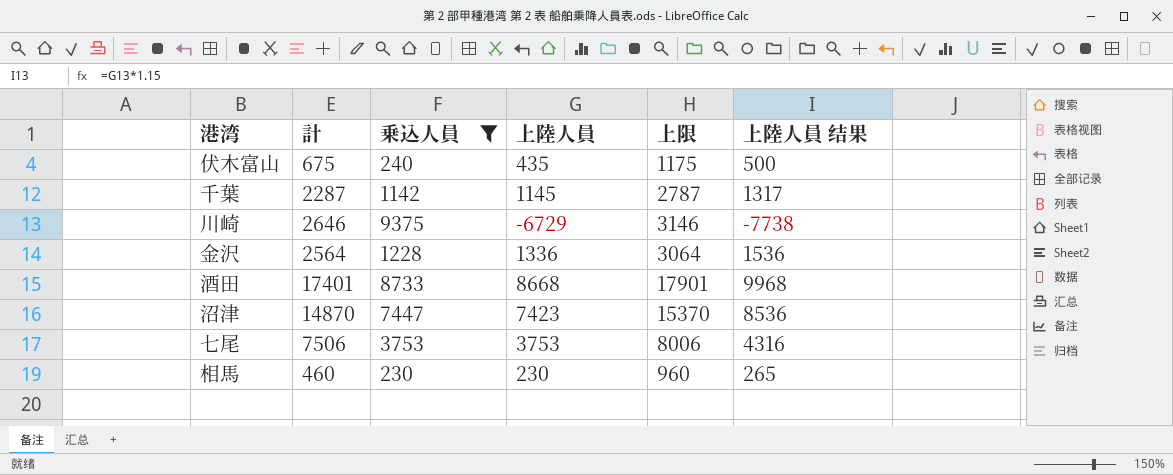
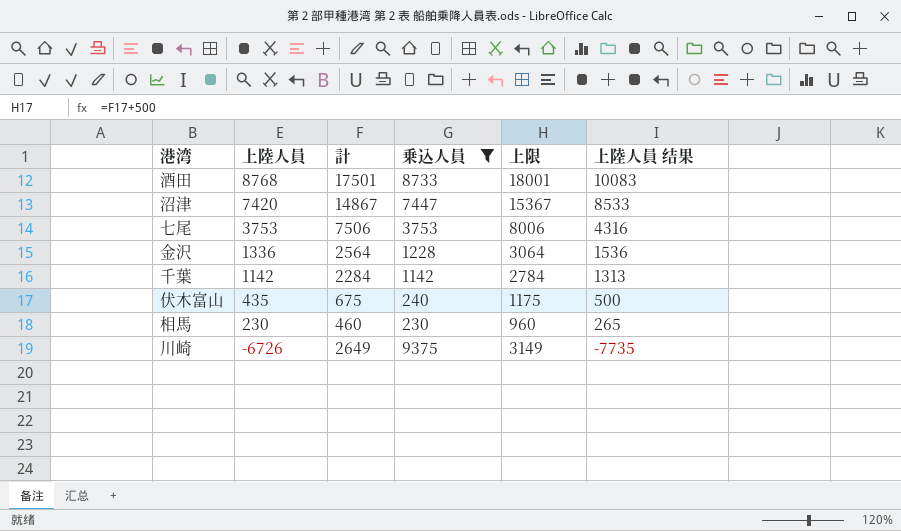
row order: none -> 上陸人員 descending
column 上陸人員 | position: 4 -> 2
酒田 | 上陸人員: 8668 -> 8768
酒田 | 計: 17401 -> 17501
酒田 | 上限: 17901 -> 18001
酒田 | 上陸人員 结果: 9968 -> 10083
沼津 | 上陸人員: 7423 -> 7420
沼津 | 計: 14870 -> 14867
沼津 | 上限: 15370 -> 15367
沼津 | 上陸人員 结果: 8536 -> 8533
千葉 | 上陸人員: 1145 -> 1142
千葉 | 計: 2287 -> 2284
千葉 | 上限: 2787 -> 2784
千葉 | 上陸人員 结果: 1317 -> 1313
川崎 | 上陸人員: -6729 -> -6726
川崎 | 計: 2646 -> 2649
川崎 | 上限: 3146 -> 3149
川崎 | 上陸人員 结果: -7738 -> -7735

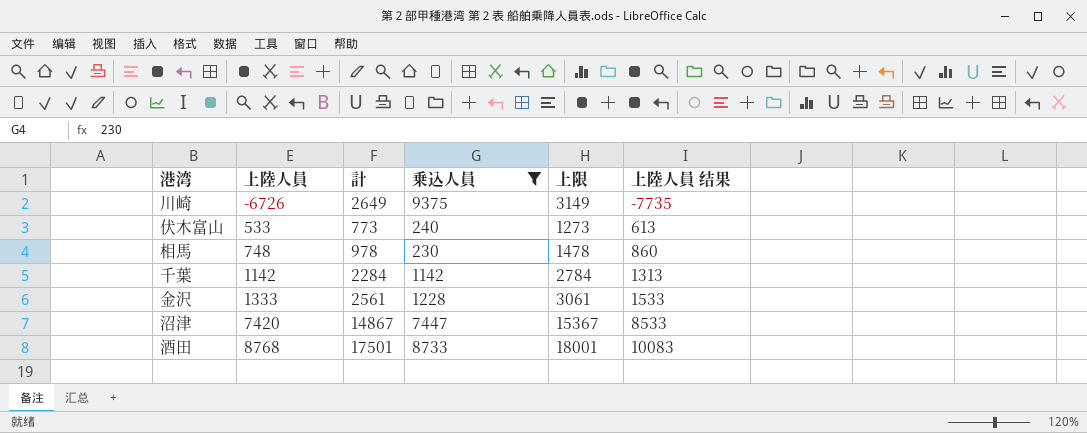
row order: 上陸人員 descending -> 上陸人員 ascending
row 七尾: 3753 | 7506 | 3753 | 8006 | 4316 -> none
伏木富山 | 上陸人員: 435 -> 533
伏木富山 | 計: 675 -> 773
伏木富山 | 上限: 1175 -> 1273
伏木富山 | 上陸人員 结果: 500 -> 613
相馬 | 上陸人員: 230 -> 748
相馬 | 計: 460 -> 978
相馬 | 上限: 960 -> 1478
相馬 | 上陸人員 结果: 265 -> 860
金沢 | 上陸人員: 1336 -> 1333
金沢 | 計: 2564 -> 2561
金沢 | 上限: 3064 -> 3061
金沢 | 上陸人員 结果: 1536 -> 1533

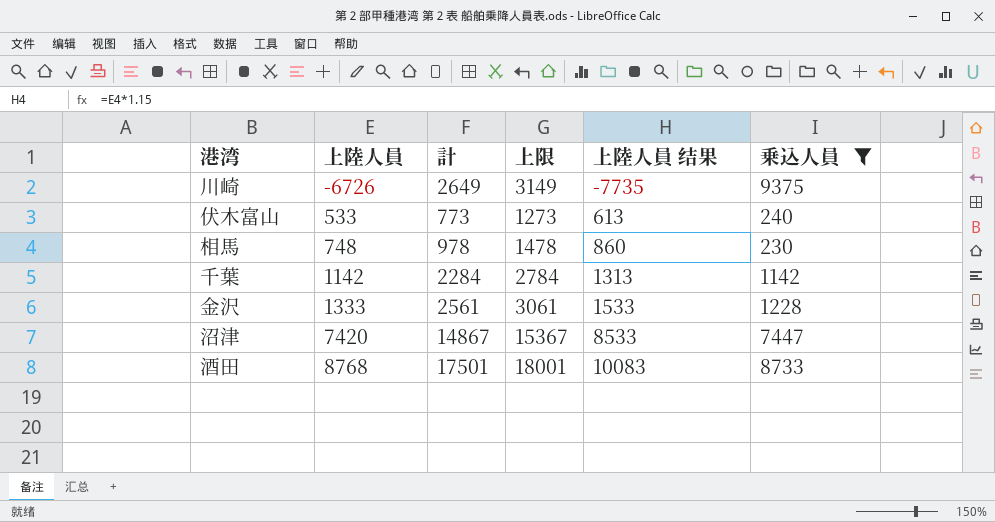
column 乗込人員 | position: 4 -> 6

